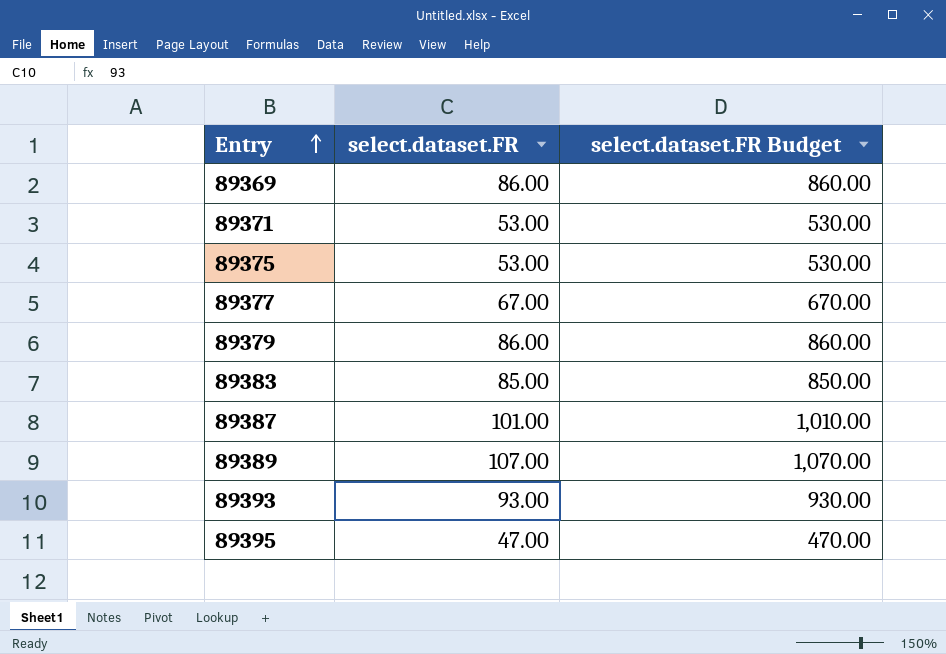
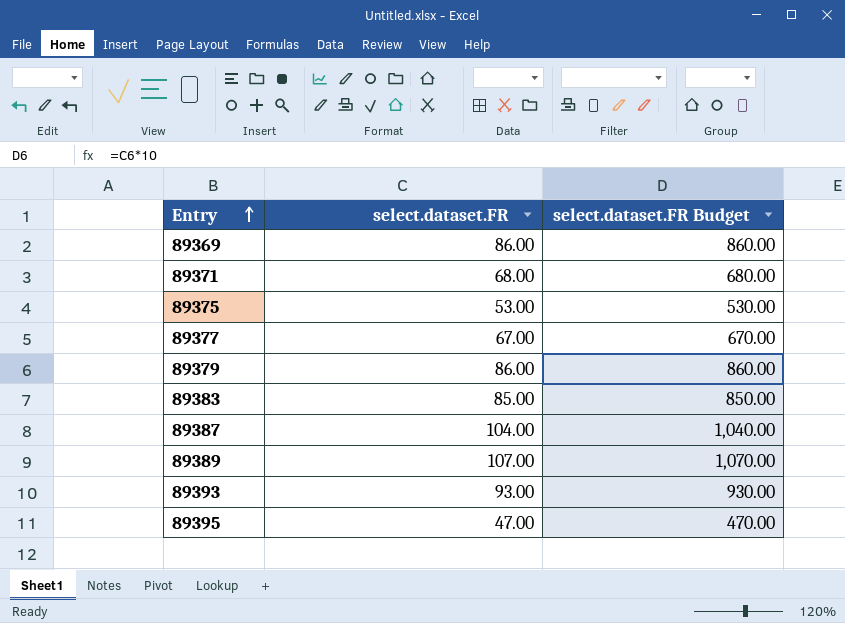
89371 | select.dataset.FR: 53.00 -> 68.00
89371 | select.dataset.FR Budget: 530.00 -> 680.00
89387 | select.dataset.FR: 101.00 -> 104.00
89387 | select.dataset.FR Budget: 1,010.00 -> 1,040.00

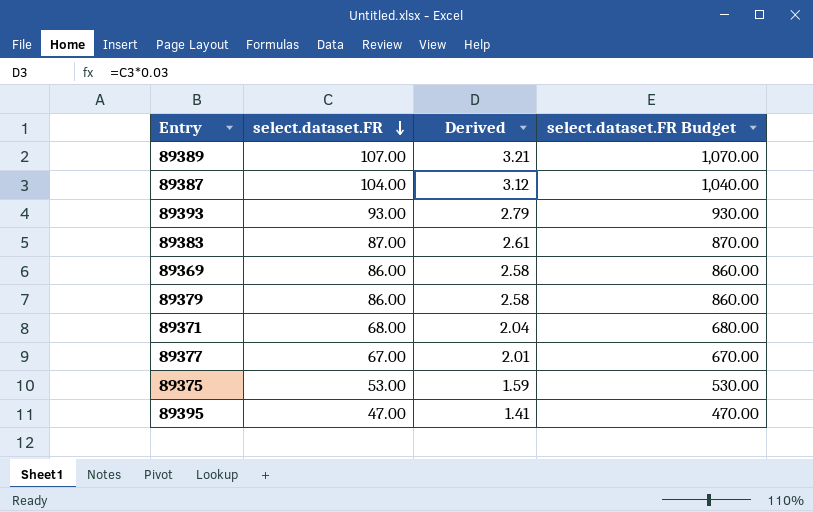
row order: Entry ascending -> select.dataset.FR descending
column Derived | formula: none -> [select.dataset.FR] * 0.03
89383 | select.dataset.FR: 85.00 -> 87.00
89383 | select.dataset.FR Budget: 850.00 -> 870.00

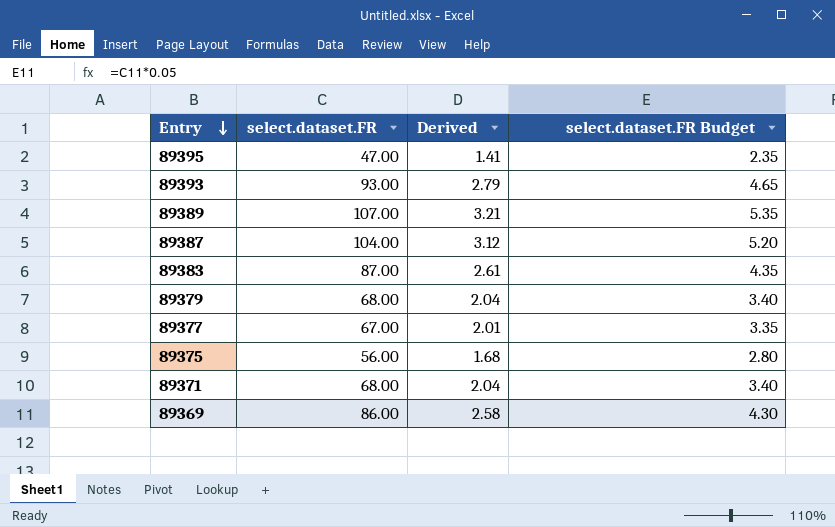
row order: select.dataset.FR descending -> Entry descending
column select.dataset.FR Budget | formula: [select.dataset.FR] * 10 -> [select.dataset.FR] * 0.05
89379 | select.dataset.FR: 86.00 -> 68.00
89379 | Derived: 2.58 -> 2.04
89375 | select.dataset.FR: 53.00 -> 56.00
89375 | Derived: 1.59 -> 1.68

